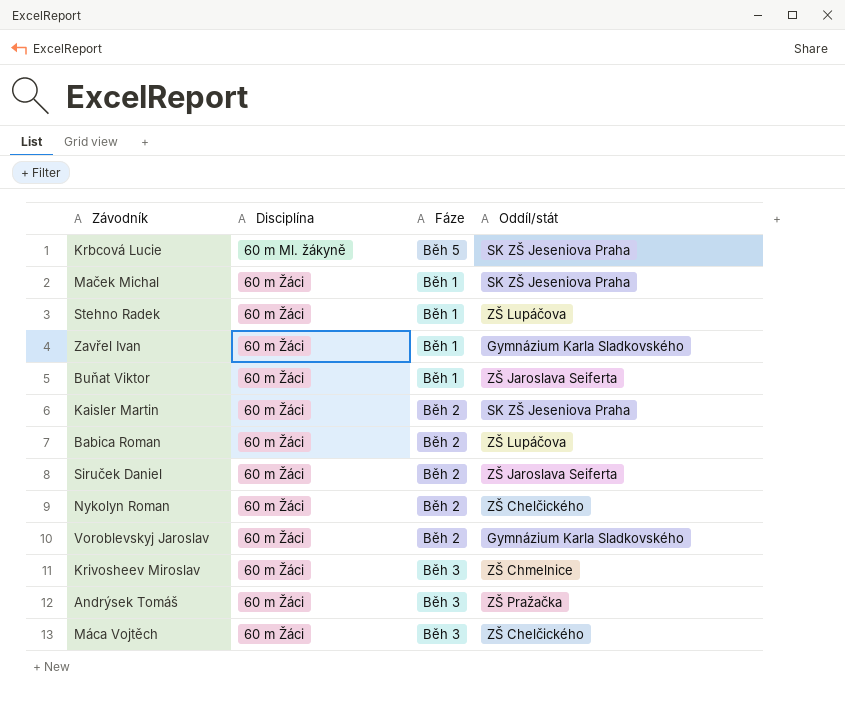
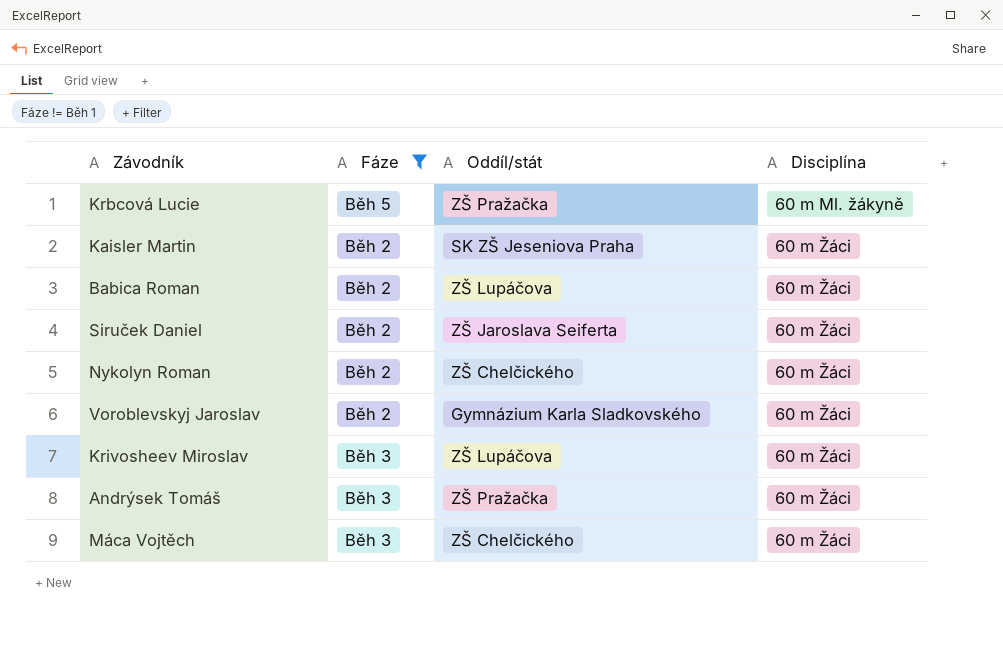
filter: none -> Fáze != Běh 1
column Disciplína | position: 2 -> 4
Krbcová Lucie | Oddíl/stát: SK ZŠ Jeseniova Praha -> ZŠ Pražačka
Krivosheev Miroslav | Oddíl/stát: ZŠ Chmelnice -> ZŠ Lupáčova

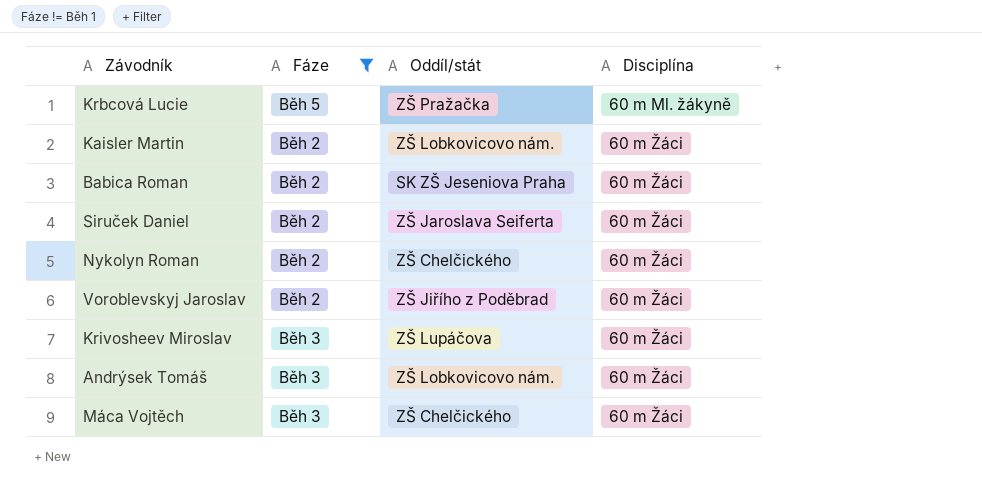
Kaisler Martin | Oddíl/stát: SK ZŠ Jeseniova Praha -> ZŠ Lobkovicovo nám.
Babica Roman | Oddíl/stát: ZŠ Lupáčova -> SK ZŠ Jeseniova Praha
Voroblevskyj Jaroslav | Oddíl/stát: Gymnázium Karla Sladkovského -> ZŠ Jiřího z Poděbrad
Andrýsek Tomáš | Oddíl/stát: ZŠ Pražačka -> ZŠ Lobkovicovo nám.

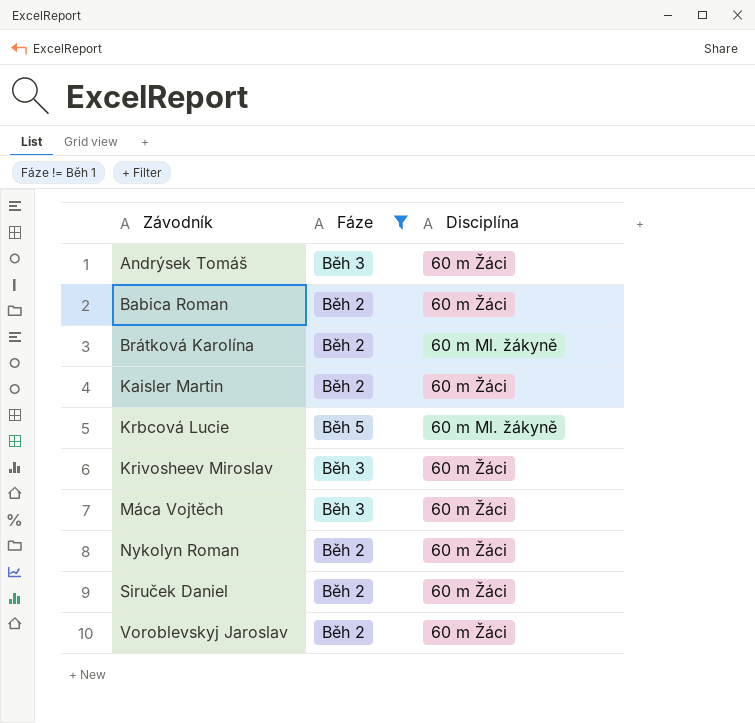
row order: Disciplína ascending -> Závodník ascending
column Oddíl/stát | position: 3 -> none
row Brátková Karolína: none -> Běh 2 | 60 m Ml. žákyně

